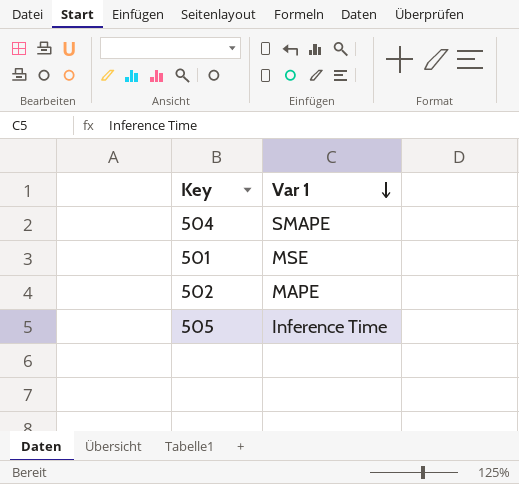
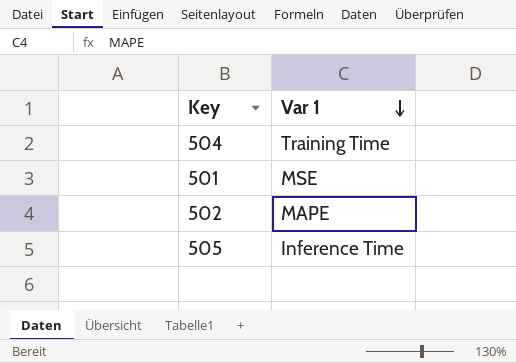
504 | Var 1: SMAPE -> Training Time

